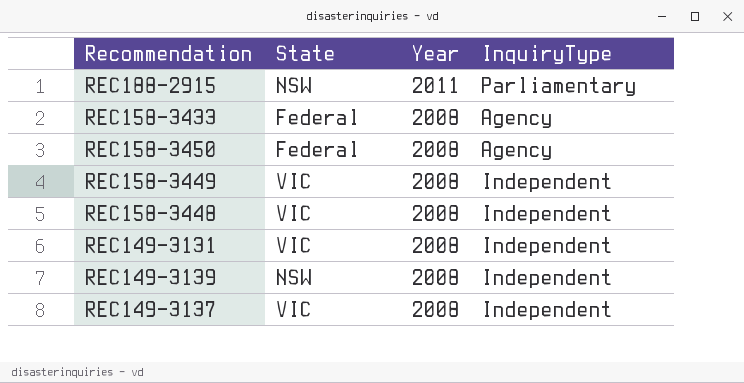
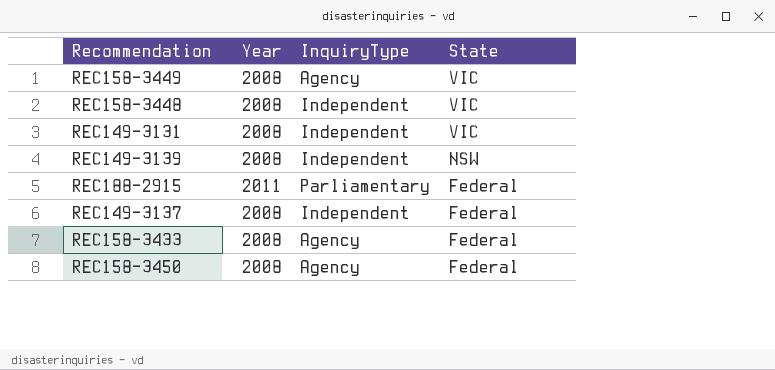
row order: Year descending -> State descending
column State | position: 2 -> 4
REC158-3449 | InquiryType: Independent -> Agency
REC188-2915 | State: NSW -> Federal
REC149-3137 | State: VIC -> Federal

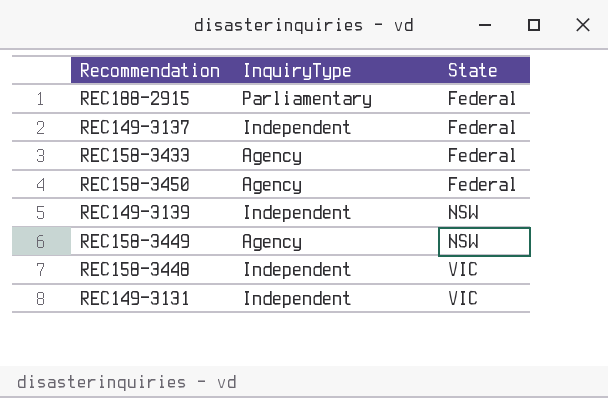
row order: State descending -> State ascending
column Year | position: 2 -> none
REC158-3449 | State: VIC -> NSW

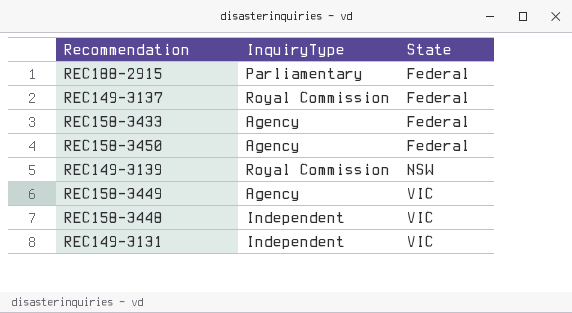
REC149-3137 | InquiryType: Independent -> Royal Commission
REC149-3139 | InquiryType: Independent -> Royal Commission
REC158-3449 | State: NSW -> VIC

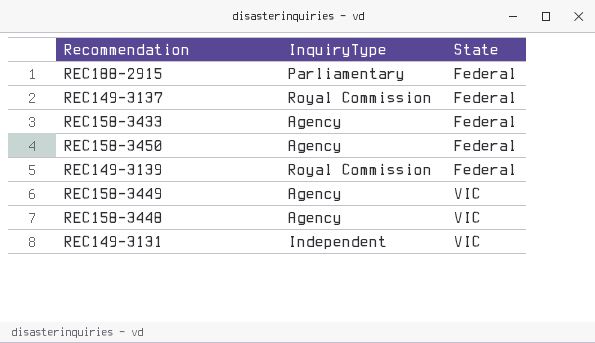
REC149-3139 | State: NSW -> Federal
REC158-3448 | InquiryType: Independent -> Agency

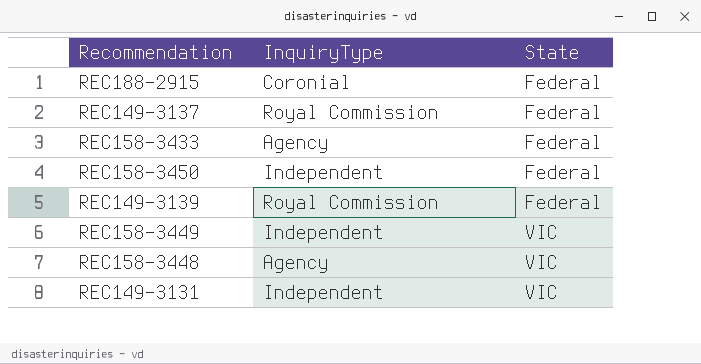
REC188-2915 | InquiryType: Parliamentary -> Coronial
REC158-3450 | InquiryType: Agency -> Independent
REC158-3449 | InquiryType: Agency -> Independent

